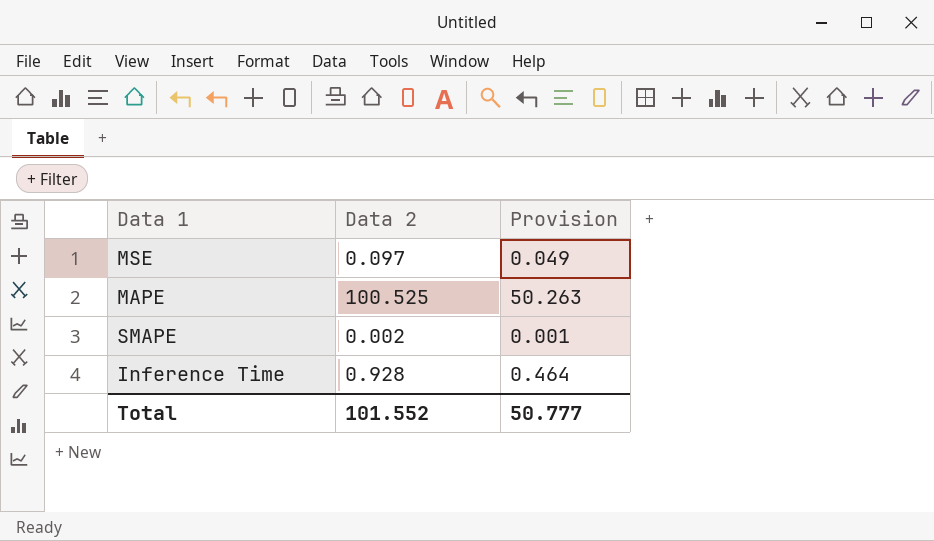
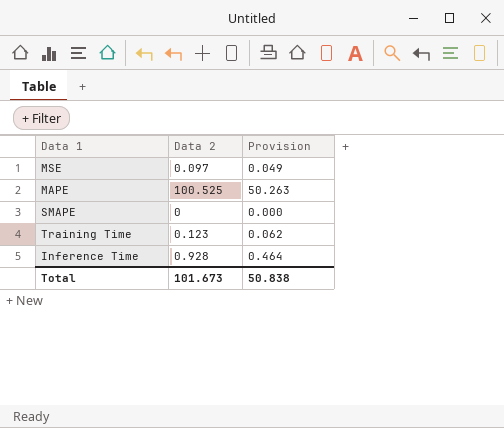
SMAPE | Data 2: 0.002 -> 0
SMAPE | Provision: 0.001 -> 0.000
row Training Time: none -> 0.123 | 0.062
Total | Data 2: 101.552 -> 101.673
Total | Provision: 50.777 -> 50.838

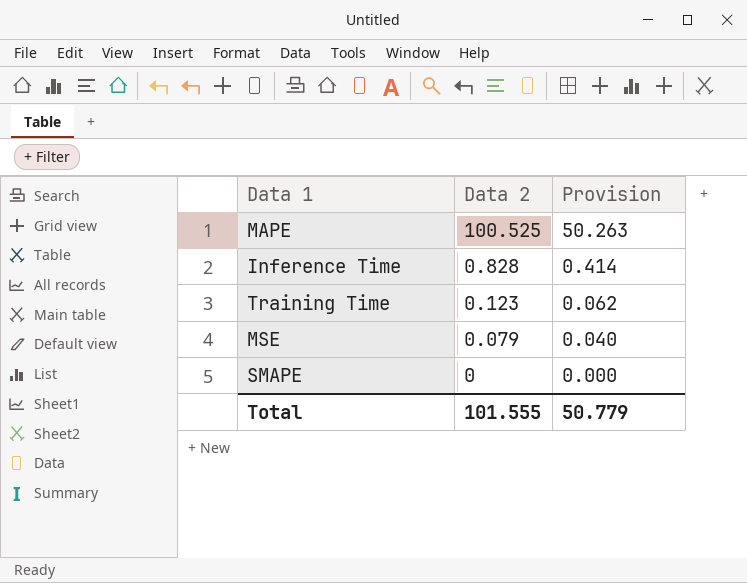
row order: none -> Data 2 descending
Inference Time | Data 2: 0.928 -> 0.828
Inference Time | Provision: 0.464 -> 0.414
MSE | Data 2: 0.097 -> 0.079
MSE | Provision: 0.049 -> 0.040
Total | Data 2: 101.673 -> 101.555
Total | Provision: 50.838 -> 50.779

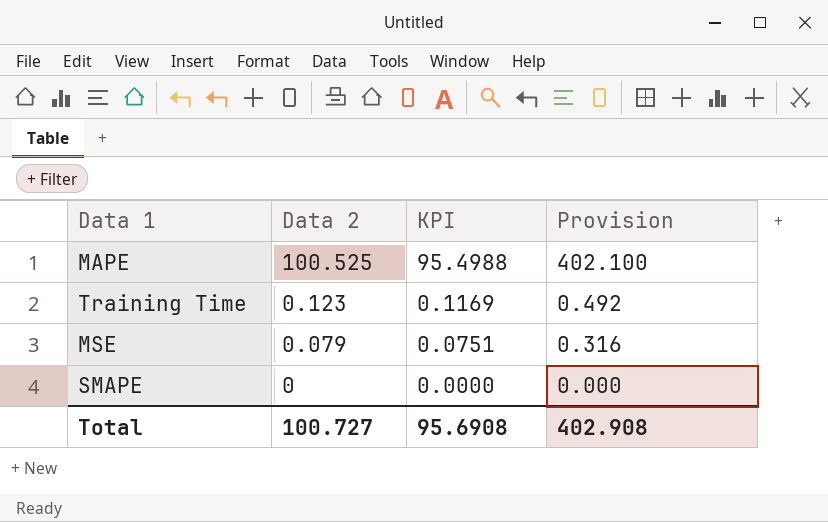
column KPI | formula: none -> [Data 2] * 0.95
column Provision | formula: [Data 2] * 0.5 -> [Data 2] * 4
row Inference Time: 0.828 | 0.414 -> none
Total | Data 2: 101.555 -> 100.727
Total | Provision: 50.779 -> 402.908

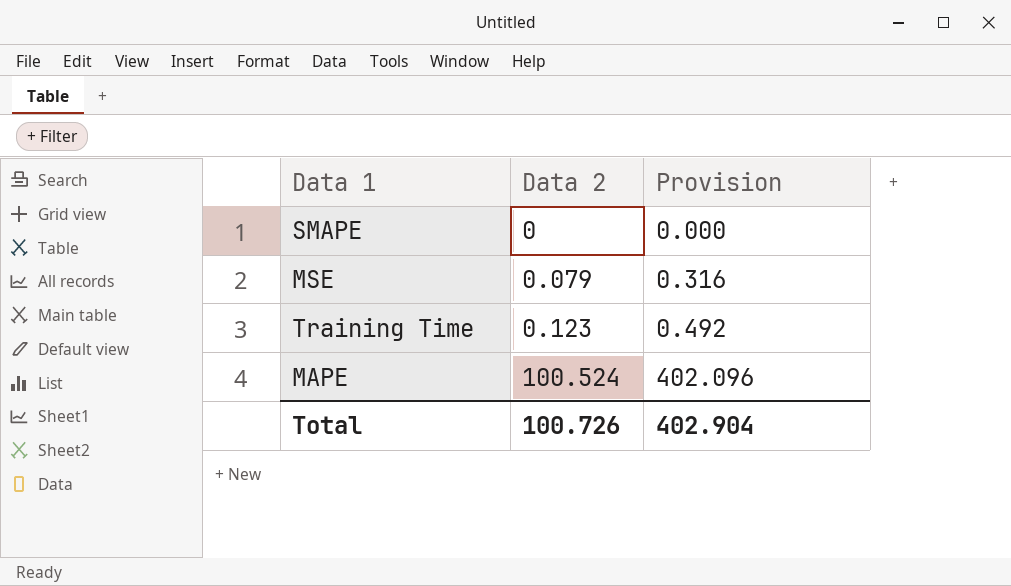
row order: Data 2 descending -> Data 2 ascending
column KPI | formula: [Data 2] * 0.95 -> none
MAPE | Data 2: 100.525 -> 100.524
MAPE | Provision: 402.100 -> 402.096
Total | Data 2: 100.727 -> 100.726
Total | Provision: 402.908 -> 402.904

